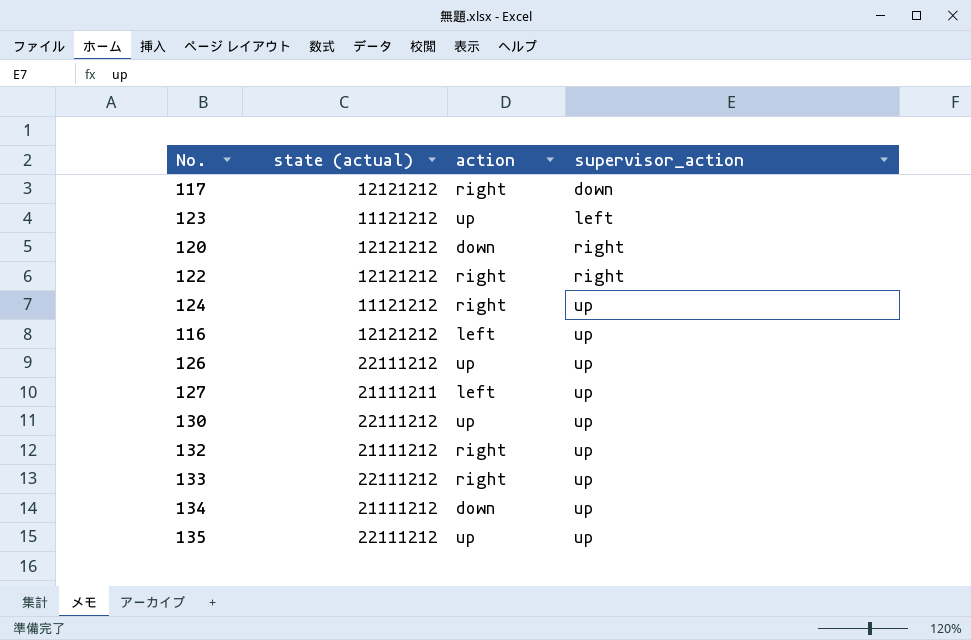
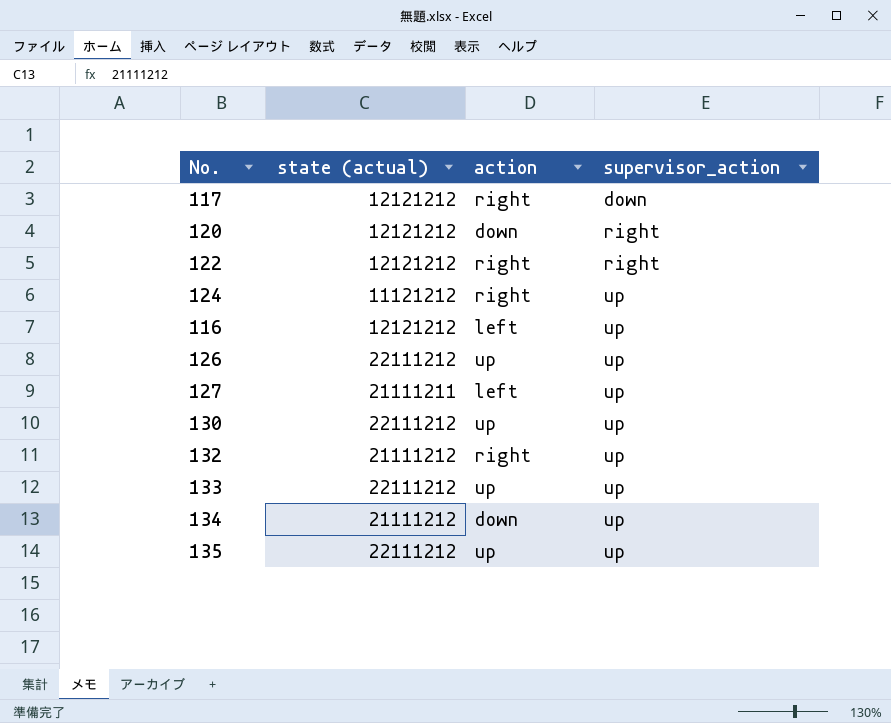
row 123: 11121212 | up | left -> none
133 | action: right -> up

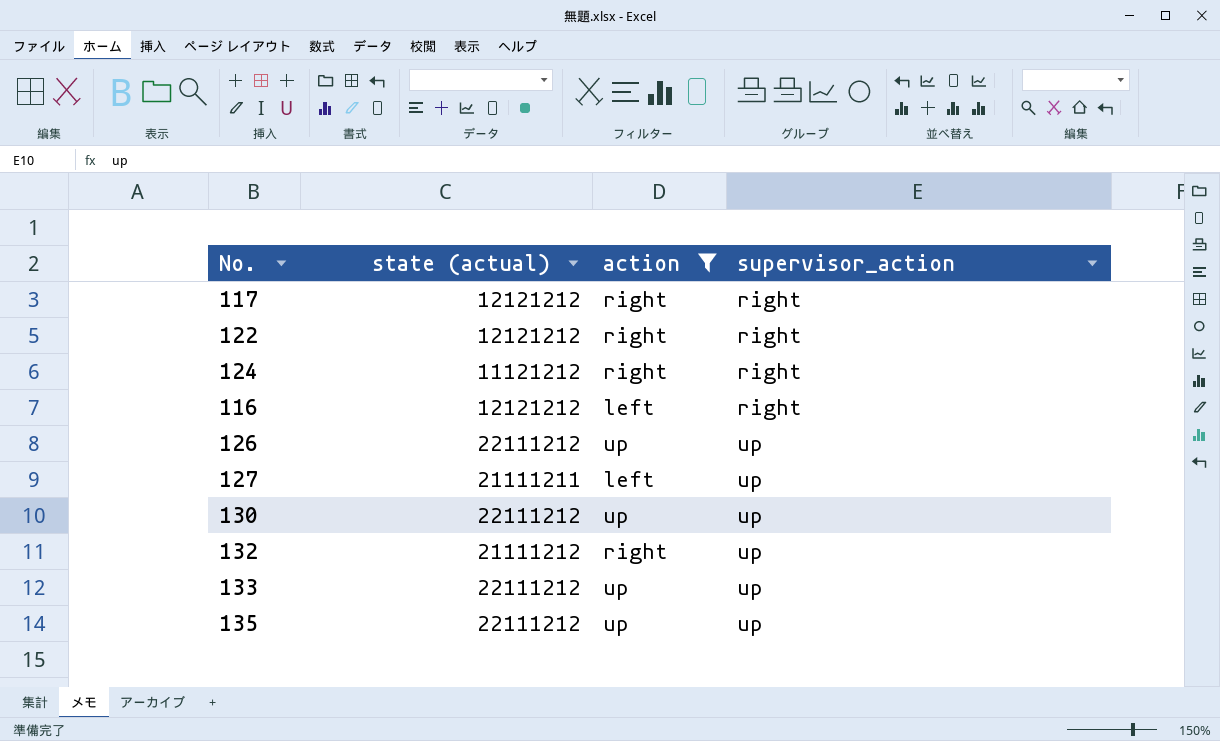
filter: none -> action != down
117 | supervisor_action: down -> right
124 | supervisor_action: up -> right
116 | supervisor_action: up -> right

